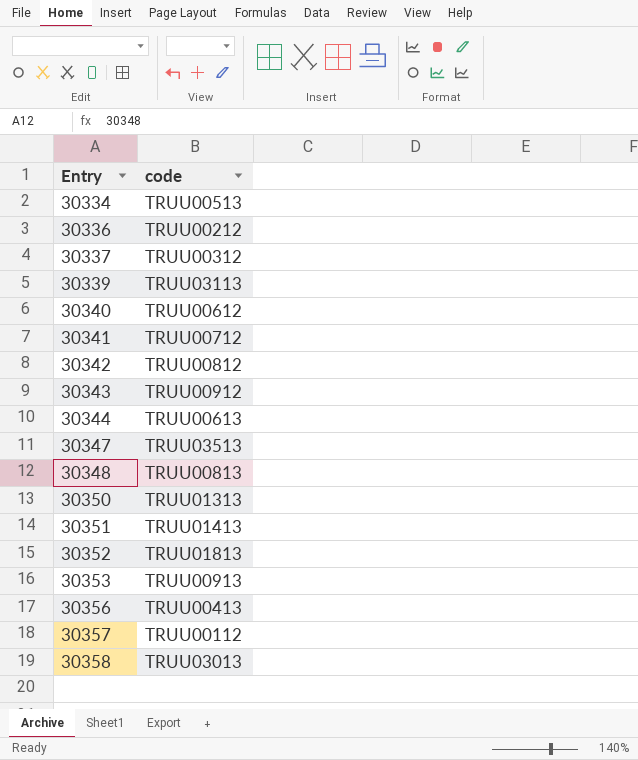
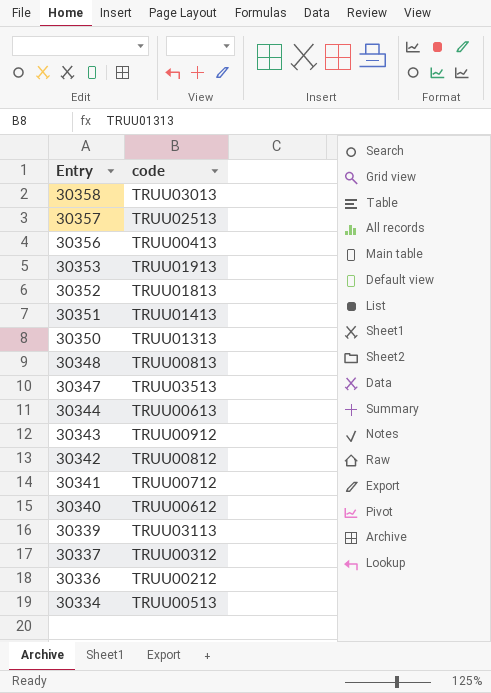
row order: Entry ascending -> Entry descending
30357 | code: TRUU00112 -> TRUU02513
30353 | code: TRUU00913 -> TRUU01913

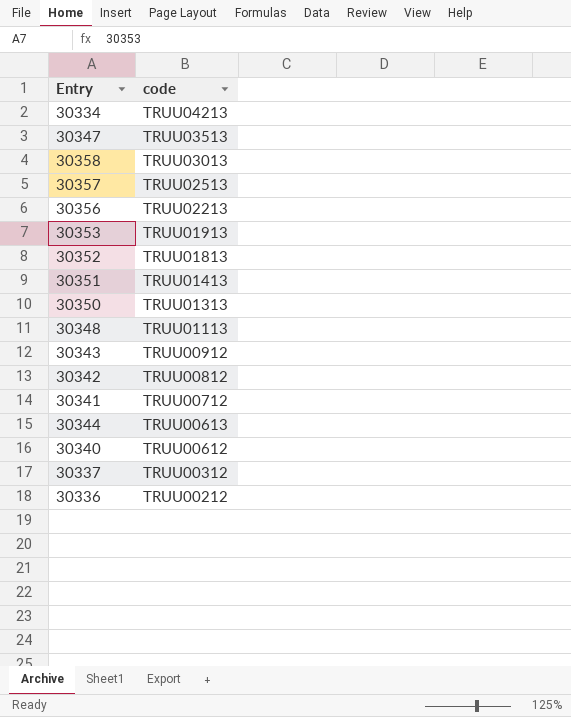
row order: Entry descending -> code descending
row 30339: TRUU03113 -> none
30334 | code: TRUU00513 -> TRUU04213
30356 | code: TRUU00413 -> TRUU02213
30348 | code: TRUU00813 -> TRUU01113

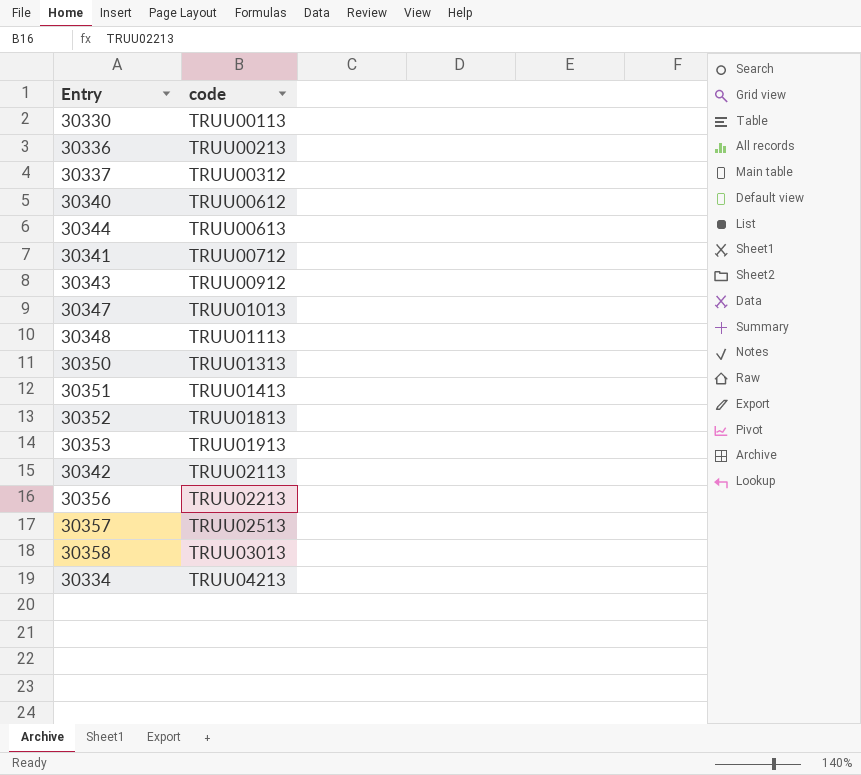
row order: code descending -> code ascending
row 30330: none -> TRUU00113
30336 | code: TRUU00212 -> TRUU00213
30347 | code: TRUU03513 -> TRUU01013
30342 | code: TRUU00812 -> TRUU02113

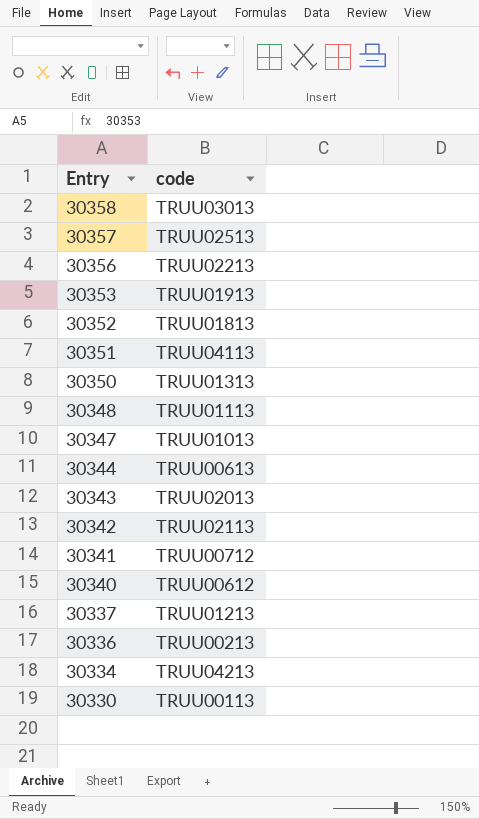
row order: code ascending -> Entry descending
30351 | code: TRUU01413 -> TRUU04113
30343 | code: TRUU00912 -> TRUU02013
30337 | code: TRUU00312 -> TRUU01213

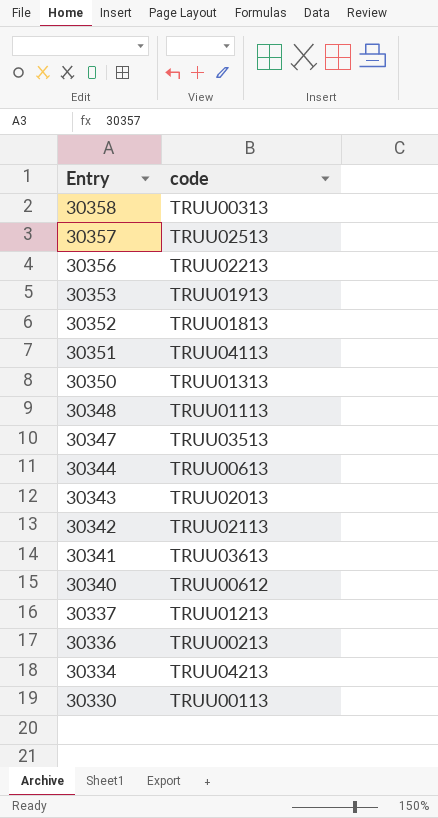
30358 | code: TRUU03013 -> TRUU00313
30347 | code: TRUU01013 -> TRUU03513
30341 | code: TRUU00712 -> TRUU03613

